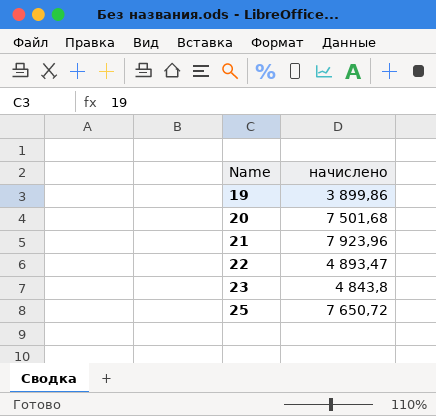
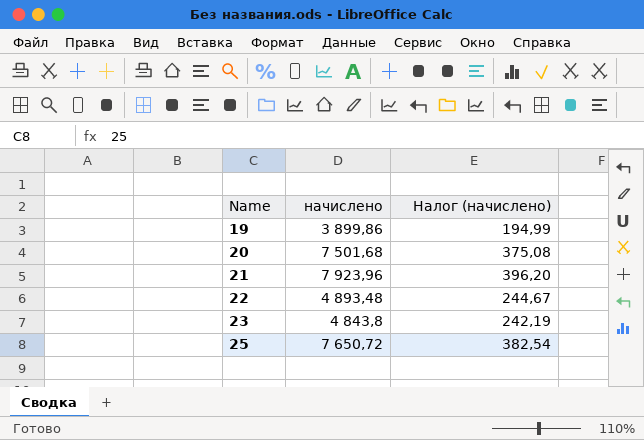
column Налог (начислено) | formula: none -> [начислено] * 0,05
22 | начислено: 4 893,47 -> 4 893,48

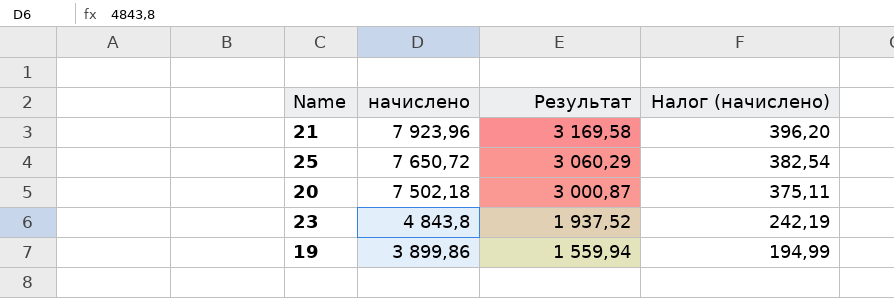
row order: Name ascending -> начислено descending
column Результат | formula: none -> [начислено] * 0,4
row 22: 4 893,48 | 244,67 -> none
20 | начислено: 7 501,68 -> 7 502,18
20 | Налог (начислено): 375,08 -> 375,11

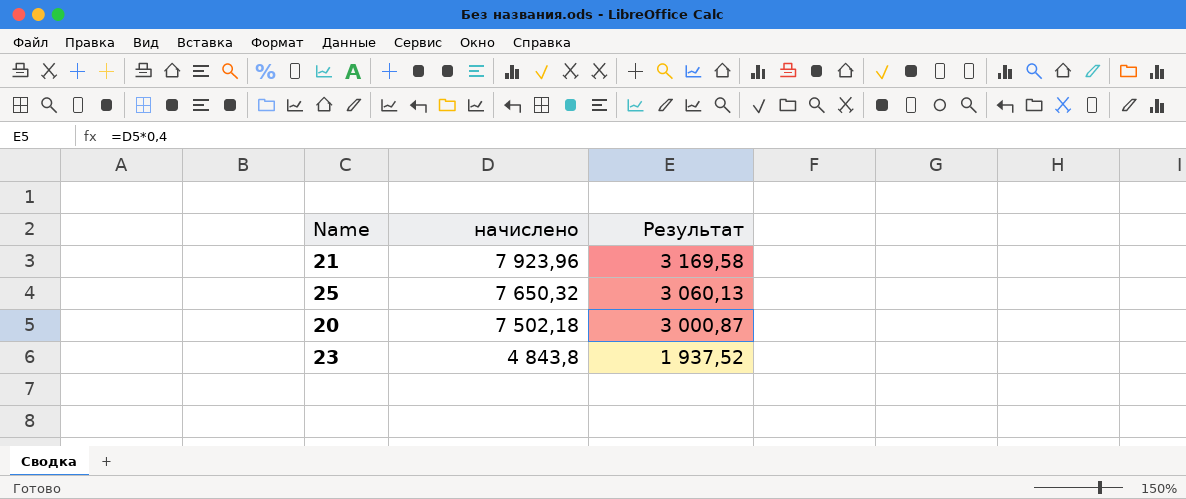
column Налог (начислено) | formula: [начислено] * 0,05 -> none
row 19: 3 899,86 | 1 559,94 | 194,99 -> none
25 | начислено: 7 650,72 -> 7 650,32
25 | Результат: 3 060,29 -> 3 060,13

